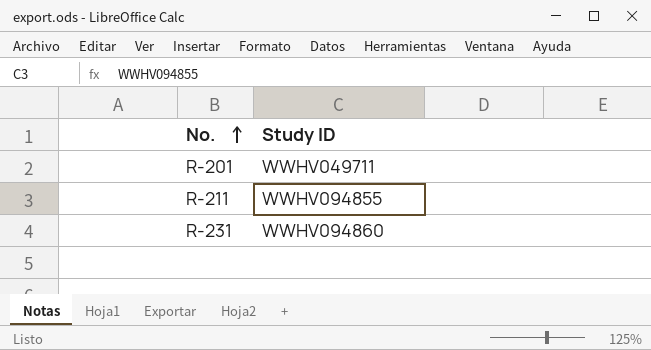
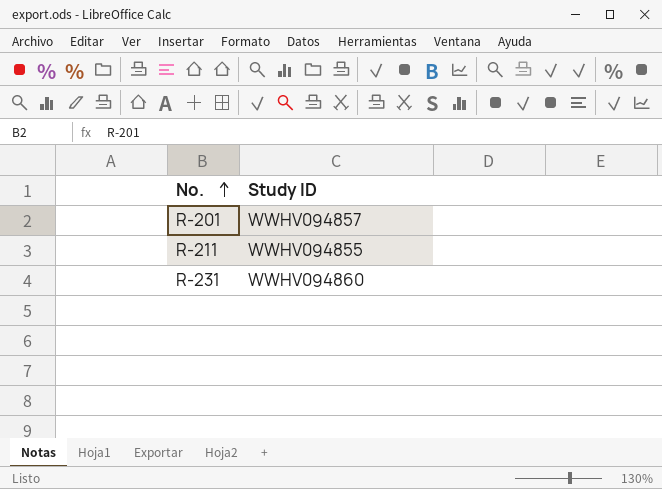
R-201 | Study ID: WWHV049711 -> WWHV094857

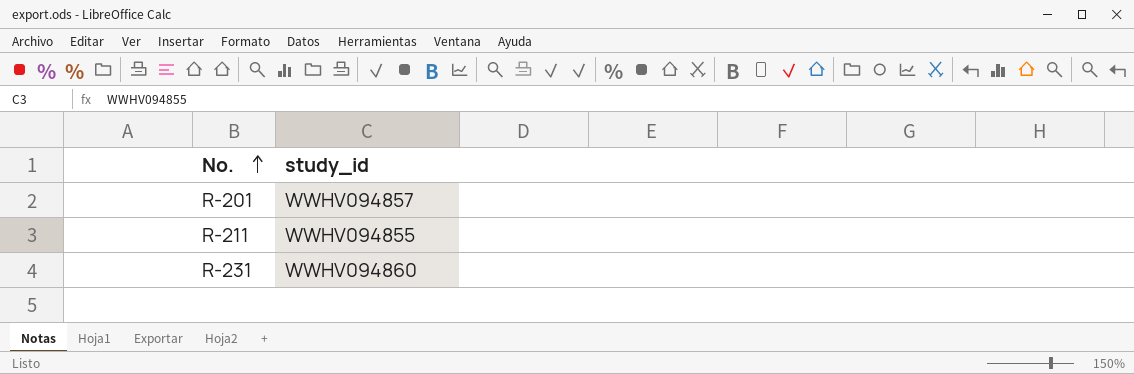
column name: Study ID -> study_id

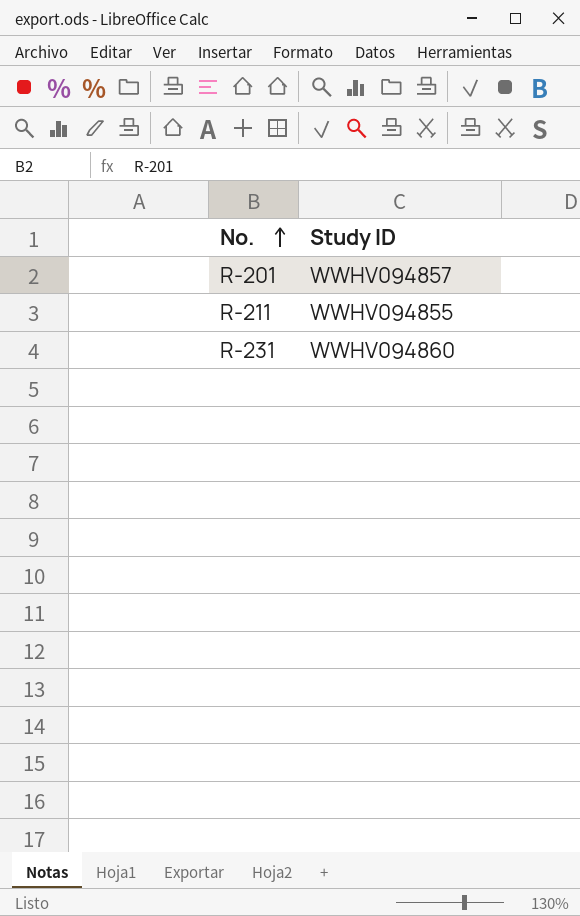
column name: study_id -> Study ID

